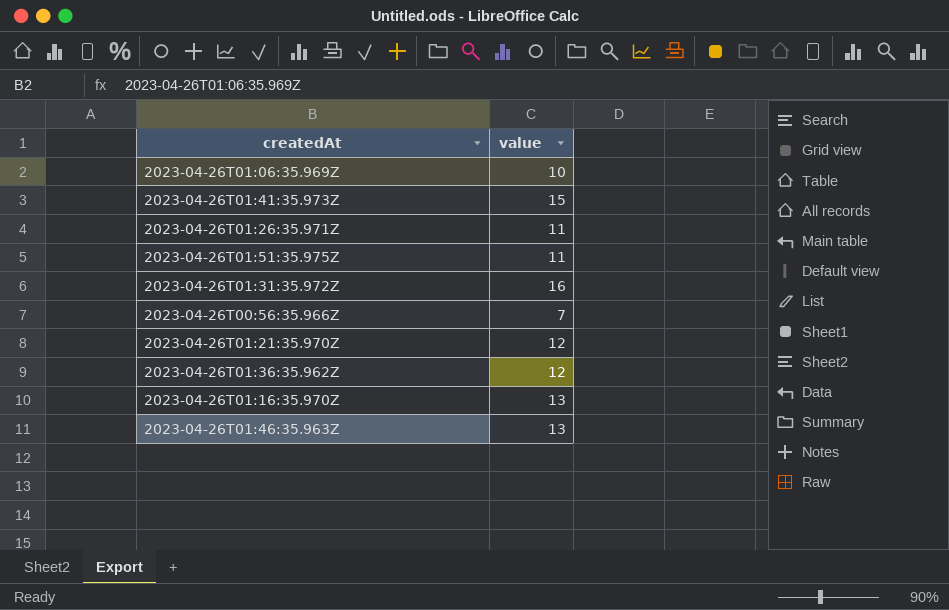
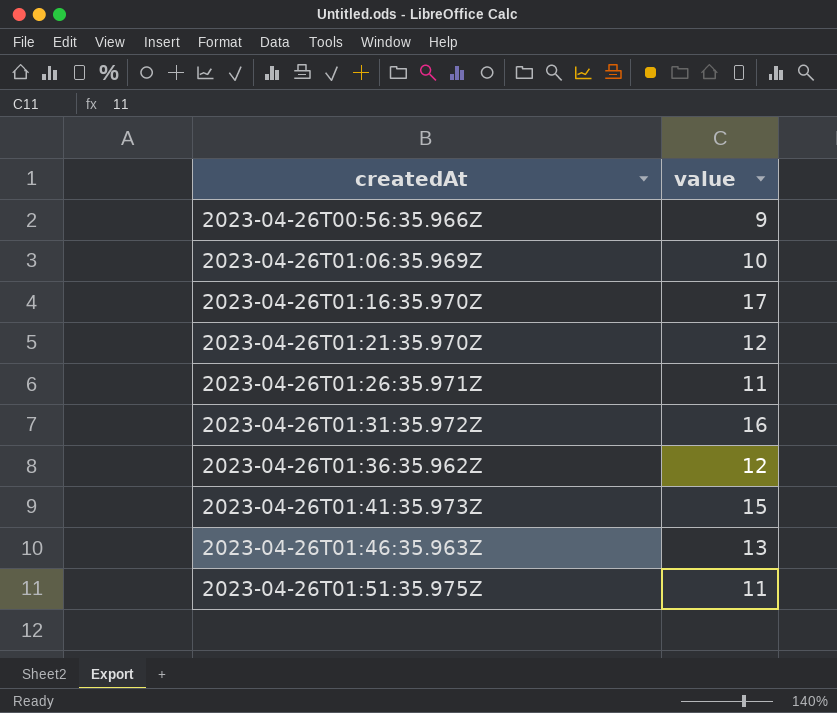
row order: none -> createdAt ascending
2023-04-26T00:56:35.966Z | value: 7 -> 9
2023-04-26T01:16:35.970Z | value: 13 -> 17

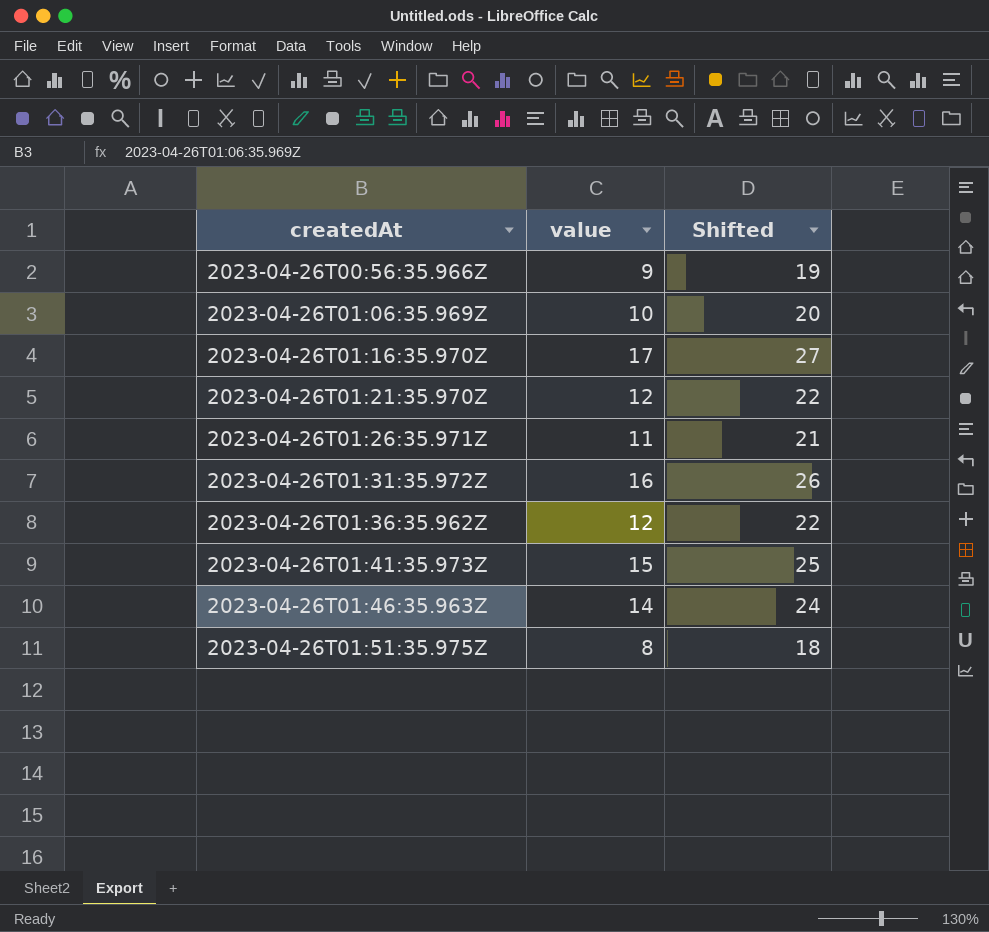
column Shifted | formula: none -> [value] + 10
2023-04-26T01:46:35.963Z | value: 13 -> 14
2023-04-26T01:51:35.975Z | value: 11 -> 8

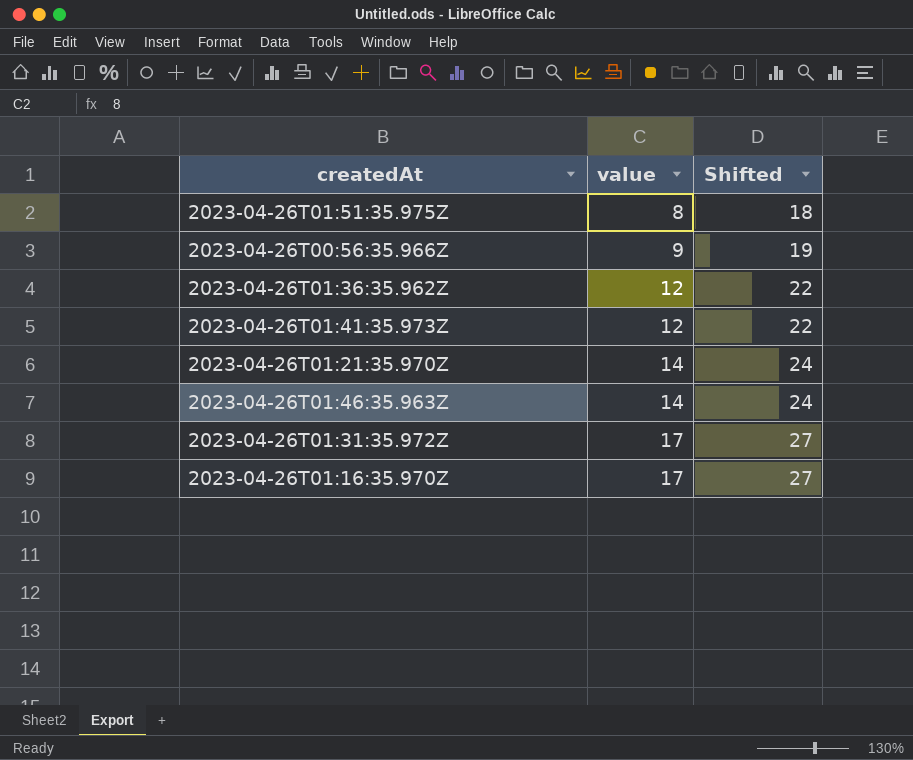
row order: createdAt ascending -> value ascending
row 2023-04-26T01:06:35.969Z: 10 | 20 -> none
row 2023-04-26T01:26:35.971Z: 11 | 21 -> none
2023-04-26T01:41:35.973Z | value: 15 -> 12
2023-04-26T01:41:35.973Z | Shifted: 25 -> 22
2023-04-26T01:21:35.970Z | value: 12 -> 14
2023-04-26T01:21:35.970Z | Shifted: 22 -> 24
2023-04-26T01:31:35.972Z | value: 16 -> 17
2023-04-26T01:31:35.972Z | Shifted: 26 -> 27

